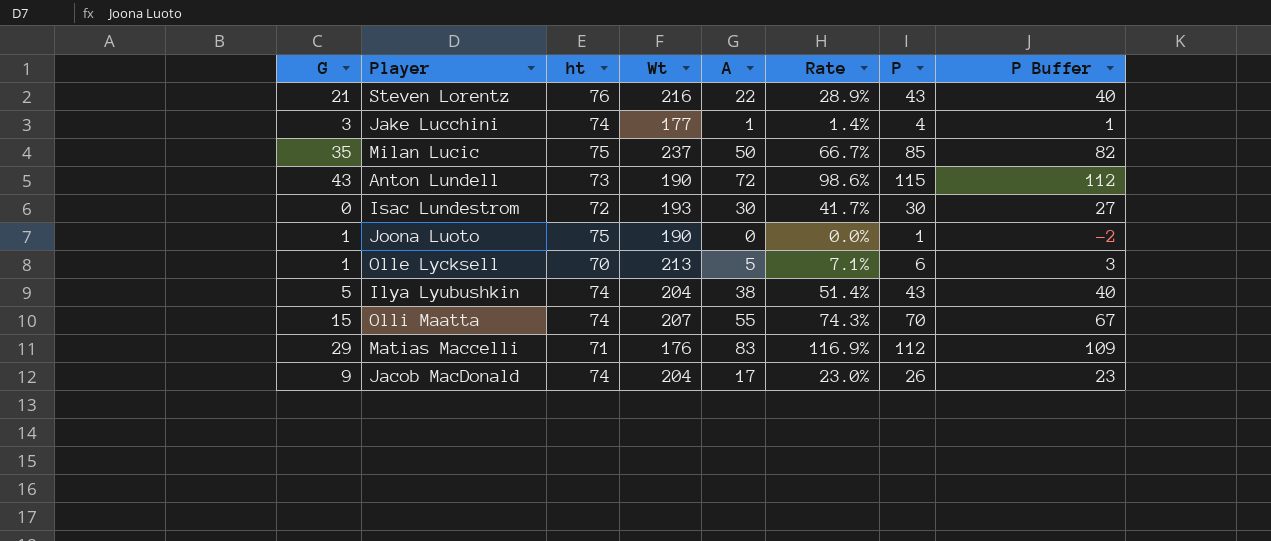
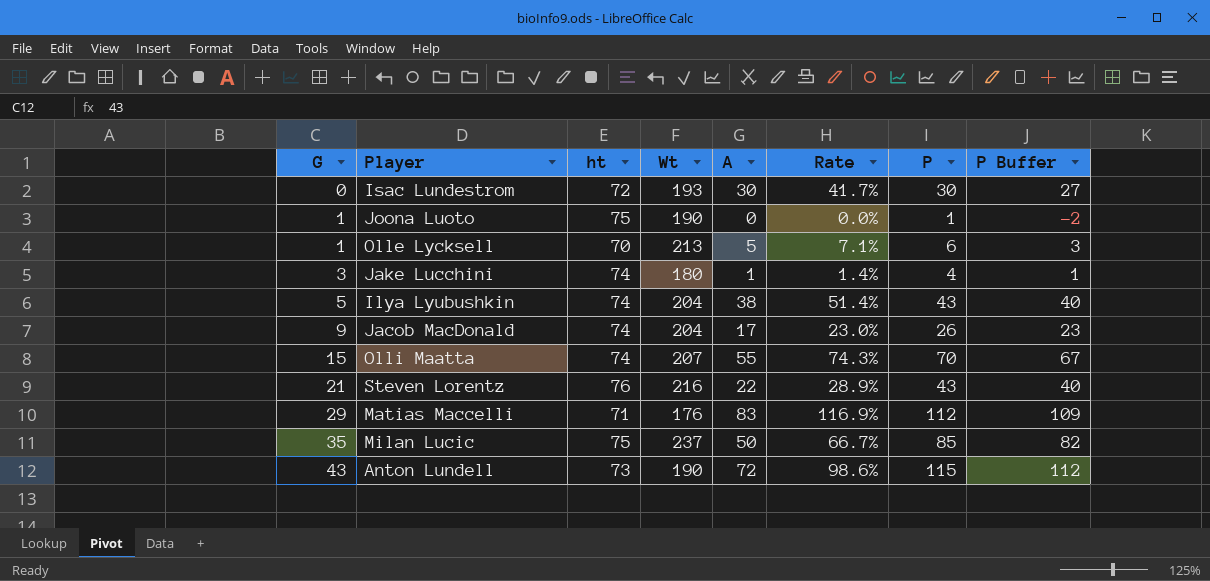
row order: none -> G ascending
Jake Lucchini | Wt: 177 -> 180

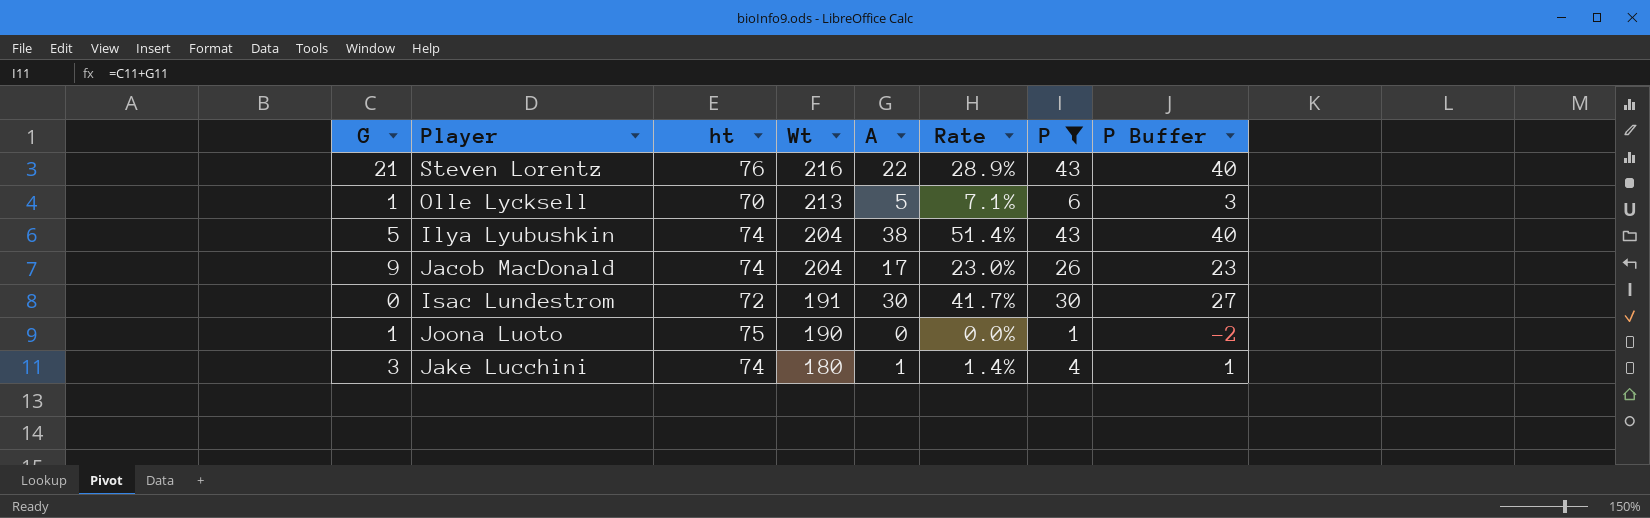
filter: none -> P <= 43
row order: G ascending -> Wt descending
Isac Lundestrom | Wt: 193 -> 191

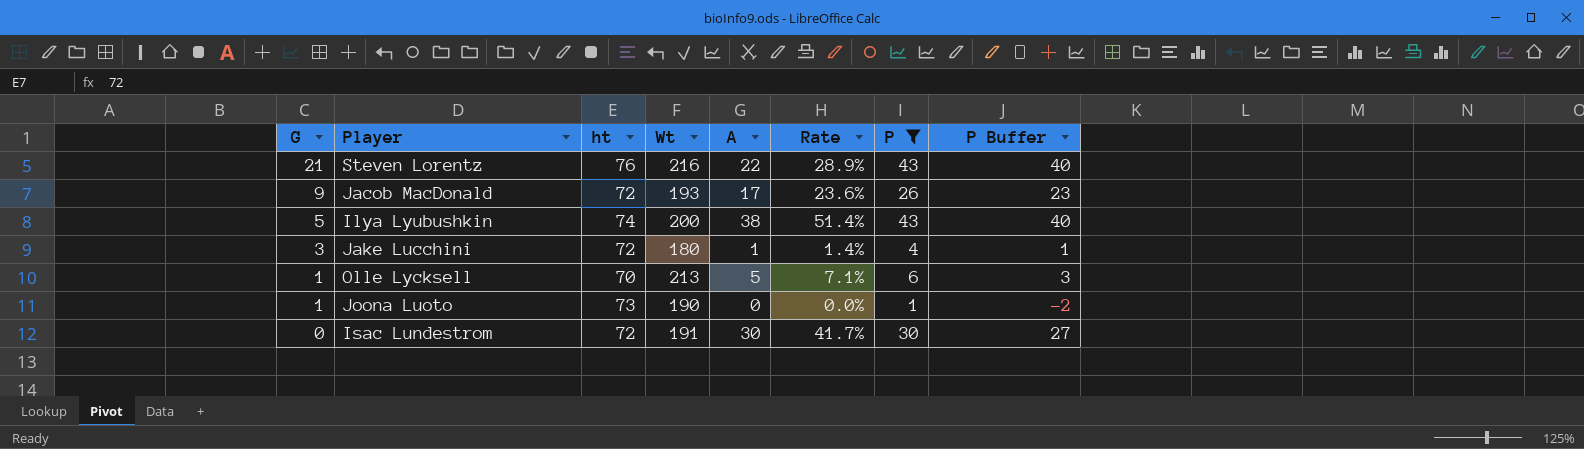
row order: Wt descending -> G descending
Jacob MacDonald | ht: 74 -> 72
Jacob MacDonald | Wt: 204 -> 193
Jacob MacDonald | Rate: 23.0% -> 23.6%
Ilya Lyubushkin | Wt: 204 -> 200
Jake Lucchini | ht: 74 -> 72
Joona Luoto | ht: 75 -> 73

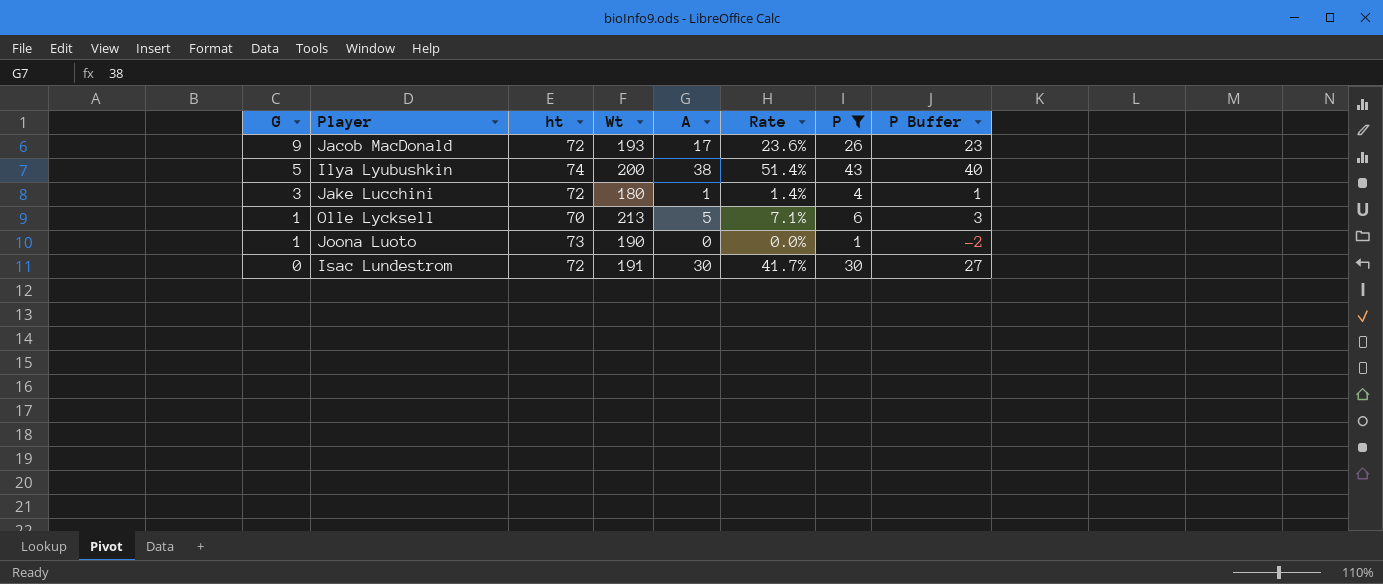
row Steven Lorentz: 21 | 76 | 216 | 22 | 28.9% | 43 | 40 -> none

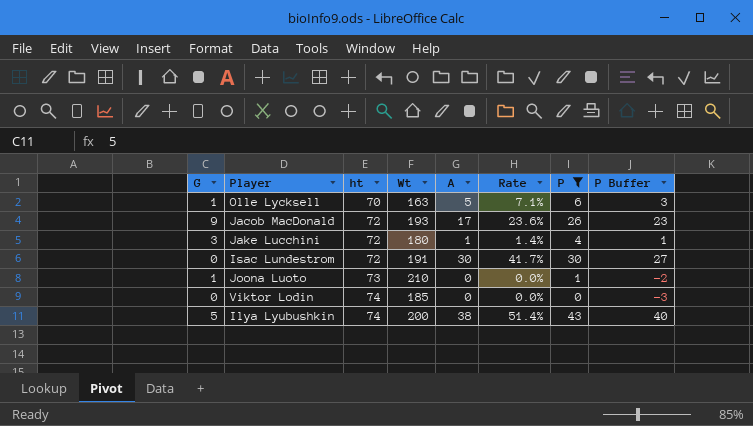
row order: G descending -> ht ascending
Olle Lycksell | Wt: 213 -> 163
Joona Luoto | Wt: 190 -> 210
row Viktor Lodin: none -> 0 | 74 | 185 | 0 | 0.0% | 0 | -3

